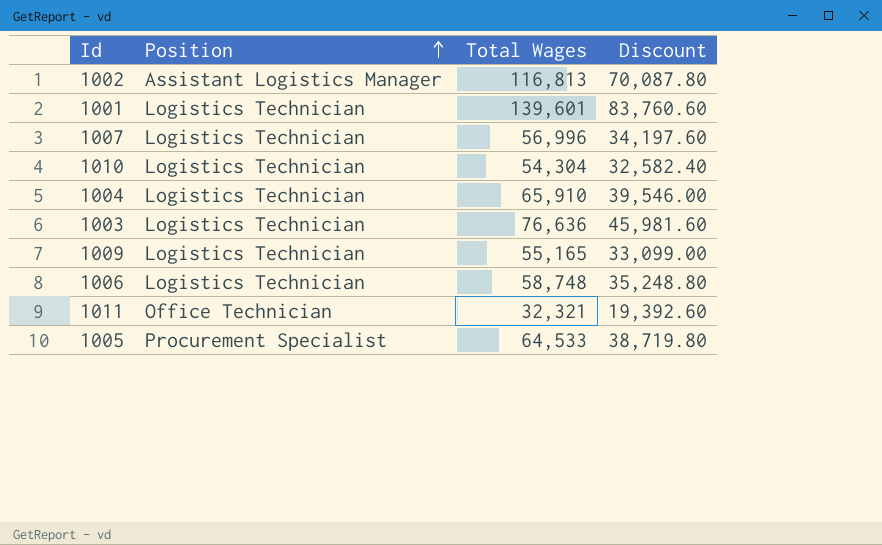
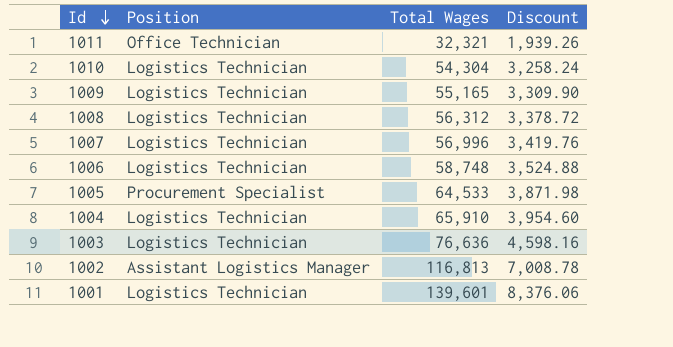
row order: Position ascending -> Id descending
column Discount | formula: [Total Wages] * 0.6 -> [Total Wages] * 0.06
row 1008: none -> Logistics Technician | 56,312 | 3,378.72

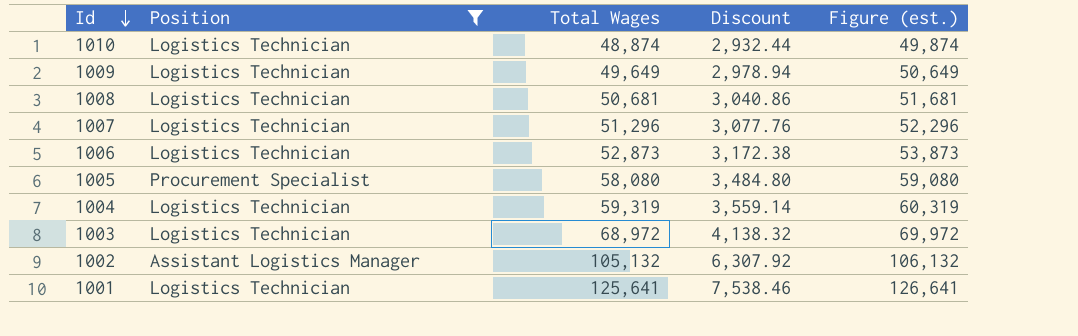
filter: none -> Position != Office Technician
column Figure (est.) | formula: none -> [Total Wages] + 1000
1010 | Total Wages: 54,304 -> 48,874
1010 | Discount: 3,258.24 -> 2,932.44
1009 | Total Wages: 55,165 -> 49,649
1009 | Discount: 3,309.90 -> 2,978.94
1008 | Total Wages: 56,312 -> 50,681
1008 | Discount: 3,378.72 -> 3,040.86
1007 | Total Wages: 56,996 -> 51,296
1007 | Discount: 3,419.76 -> 3,077.76
1006 | Total Wages: 58,748 -> 52,873
1006 | Discount: 3,524.88 -> 3,172.38
1005 | Total Wages: 64,533 -> 58,080
1005 | Discount: 3,871.98 -> 3,484.80
1004 | Total Wages: 65,910 -> 59,319
1004 | Discount: 3,954.60 -> 3,559.14
1003 | Total Wages: 76,636 -> 68,972
1003 | Discount: 4,598.16 -> 4,138.32
1002 | Total Wages: 116,813 -> 105,132
1002 | Discount: 7,008.78 -> 6,307.92
1001 | Total Wages: 139,601 -> 125,641
1001 | Discount: 8,376.06 -> 7,538.46

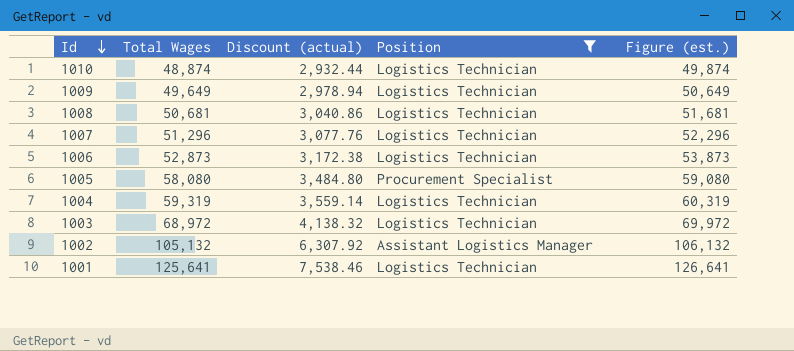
column name: Discount -> Discount (actual)
column Position | position: 2 -> 4

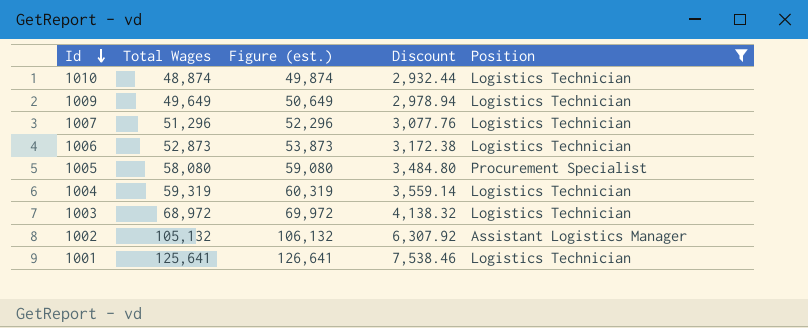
column Figure (est.) | position: 5 -> 3
column name: Discount (actual) -> Discount
row 1008: 50,681 | 3,040.86 | Logistics Technician | 51,681 -> none

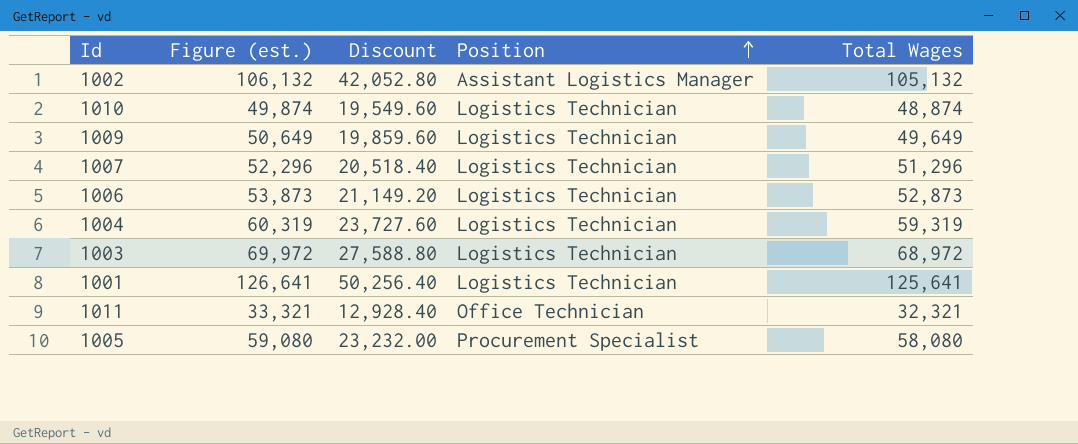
filter: Position != Office Technician -> none
row order: Id descending -> Position ascending
column Discount | formula: [Total Wages] * 0.06 -> [Total Wages] * 0.4
column Total Wages | position: 2 -> 5

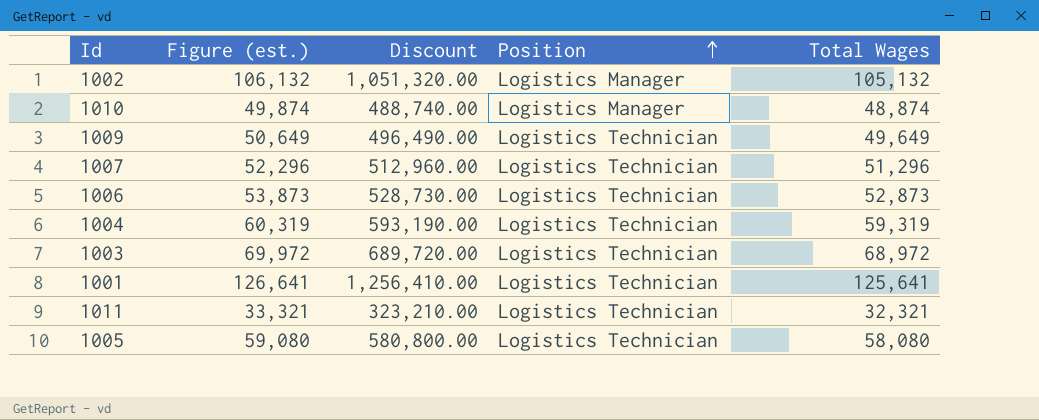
column Discount | formula: [Total Wages] * 0.4 -> [Total Wages] * 10
1002 | Position: Assistant Logistics Manager -> Logistics Manager
1010 | Position: Logistics Technician -> Logistics Manager
1011 | Position: Office Technician -> Logistics Technician
1005 | Position: Procurement Specialist -> Logistics Technician

